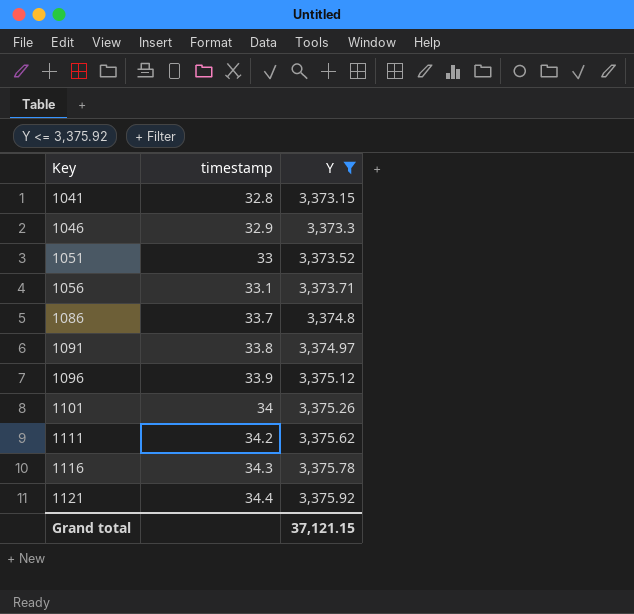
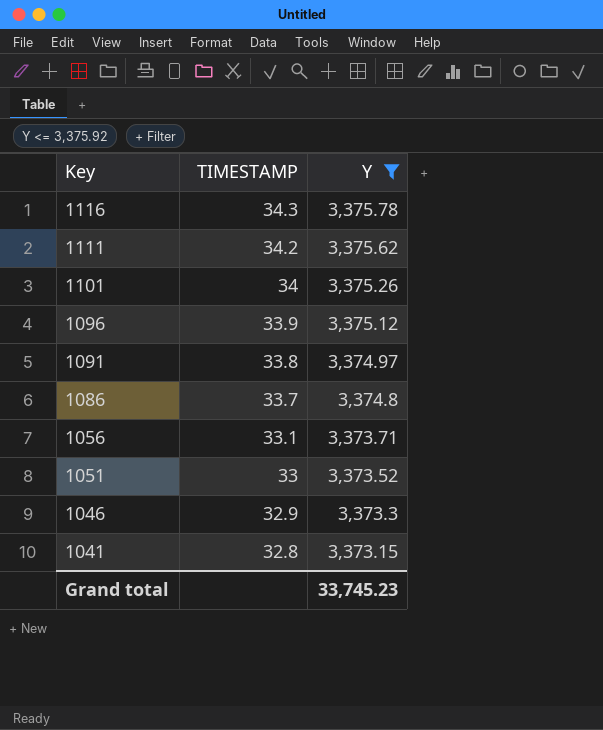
row order: Key ascending -> Key descending
column name: timestamp -> TIMESTAMP
row 1121: 34.4 | 3,375.92 -> none
Grand total | Y: 37,121.15 -> 33,745.23

